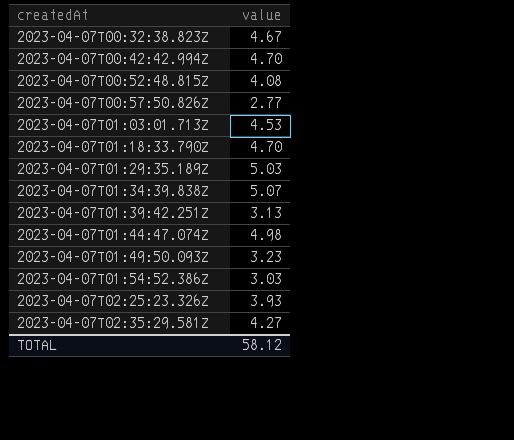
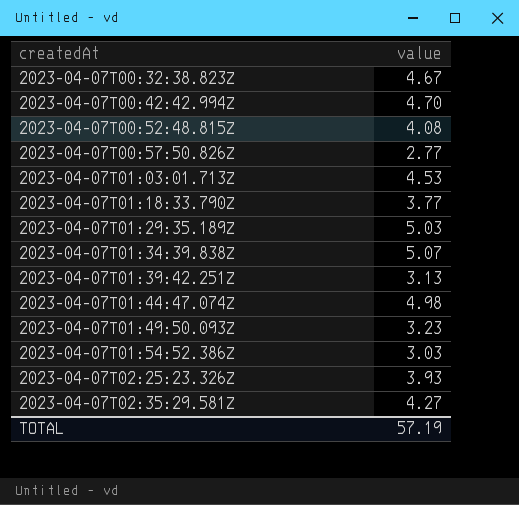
2023-04-07T01:18:33.790Z | value: 4.70 -> 3.77
TOTAL | value: 58.12 -> 57.19

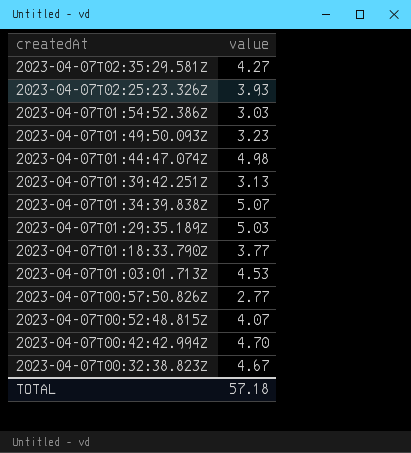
row order: createdAt ascending -> createdAt descending
2023-04-07T00:52:48.815Z | value: 4.08 -> 4.07
TOTAL | value: 57.19 -> 57.18

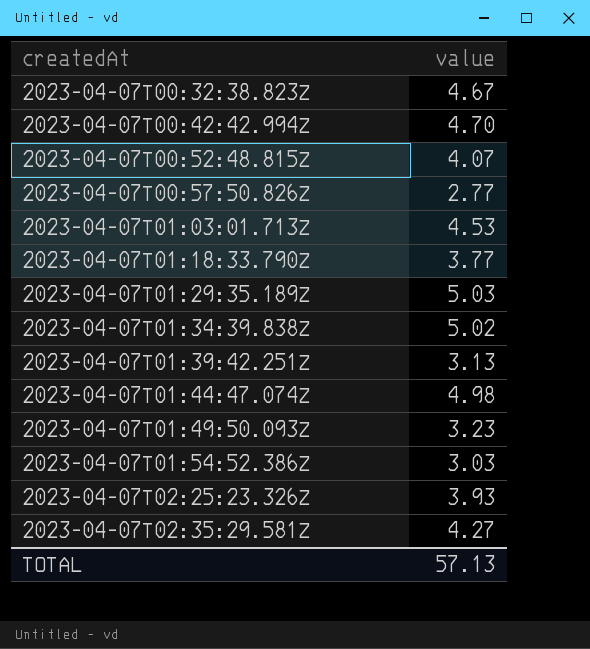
row order: createdAt descending -> createdAt ascending
2023-04-07T01:34:39.838Z | value: 5.07 -> 5.02
TOTAL | value: 57.18 -> 57.13

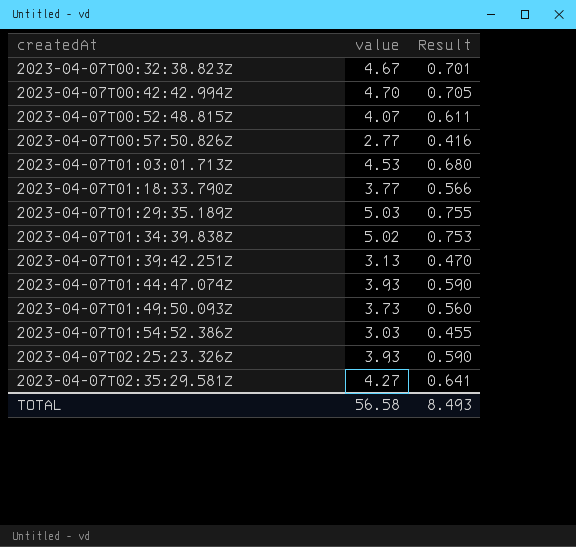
column Result | formula: none -> [value] * 0.15
2023-04-07T01:44:47.074Z | value: 4.98 -> 3.93
2023-04-07T01:49:50.093Z | value: 3.23 -> 3.73
TOTAL | value: 57.13 -> 56.58

